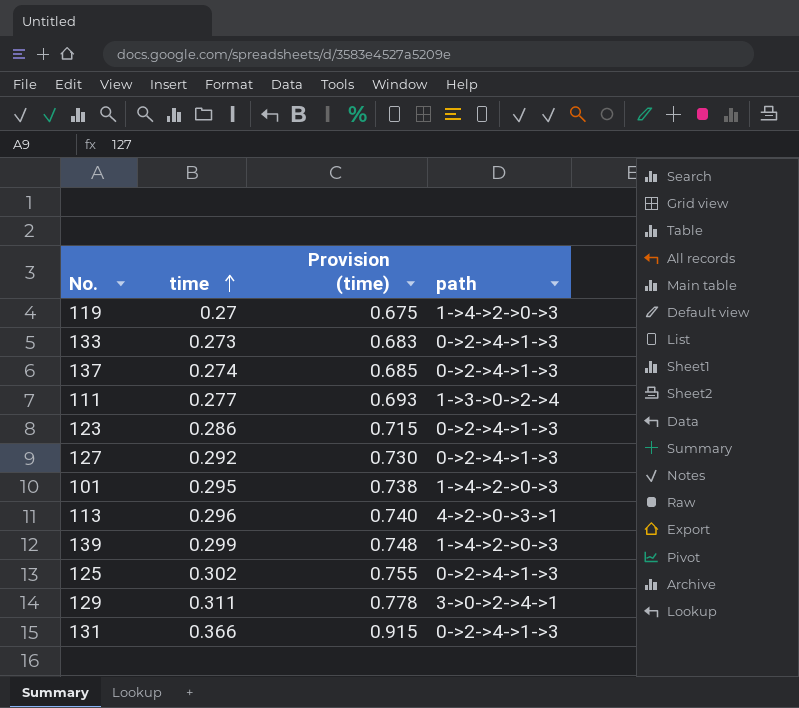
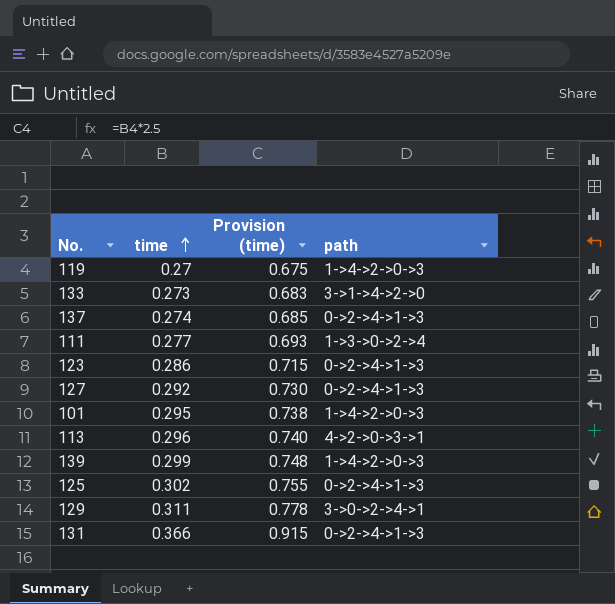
133 | path: 0->2->4->1->3 -> 3->1->4->2->0

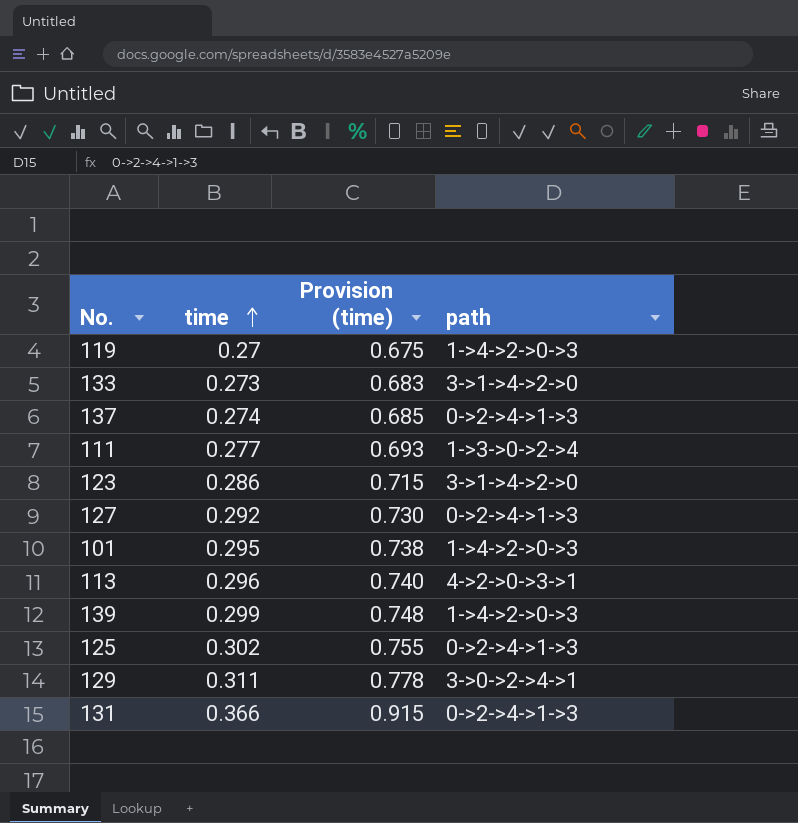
123 | path: 0->2->4->1->3 -> 3->1->4->2->0

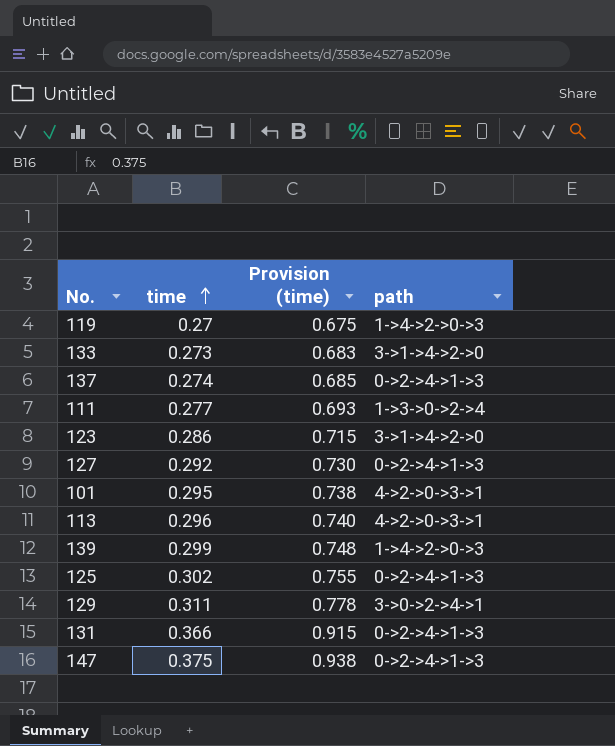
101 | path: 1->4->2->0->3 -> 4->2->0->3->1
row 147: none -> 0.375 | 0.938 | 0->2->4->1->3

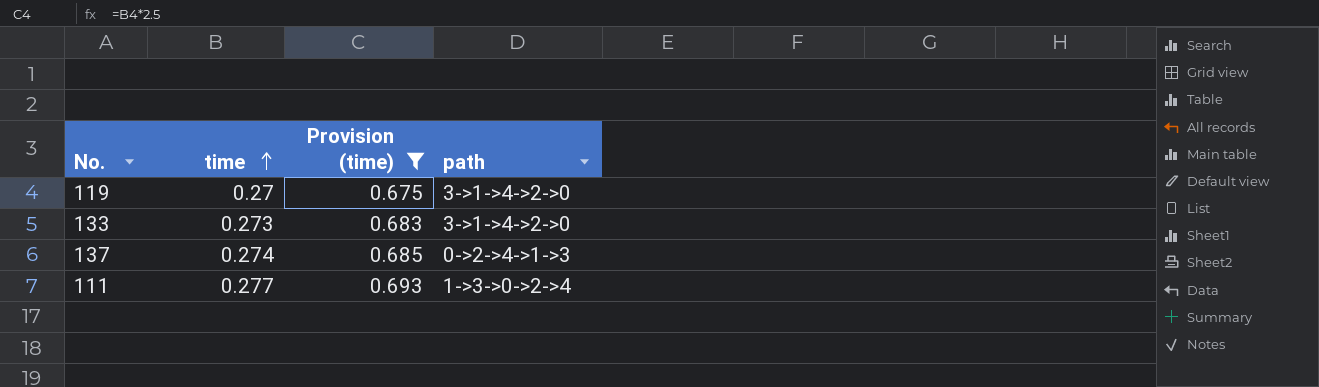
filter: none -> Provision (time) <= 0.693
119 | path: 1->4->2->0->3 -> 3->1->4->2->0

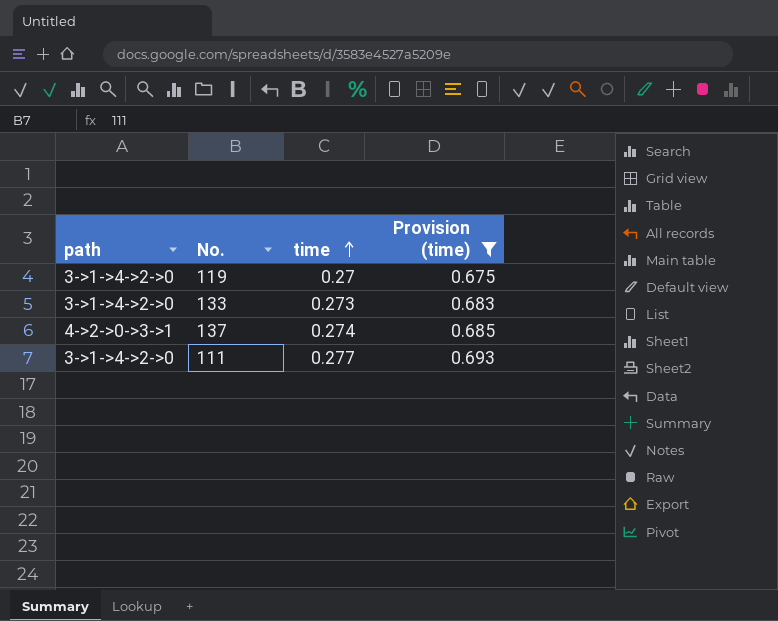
column path | position: 4 -> 1
137 | path: 0->2->4->1->3 -> 4->2->0->3->1
111 | path: 1->3->0->2->4 -> 3->1->4->2->0

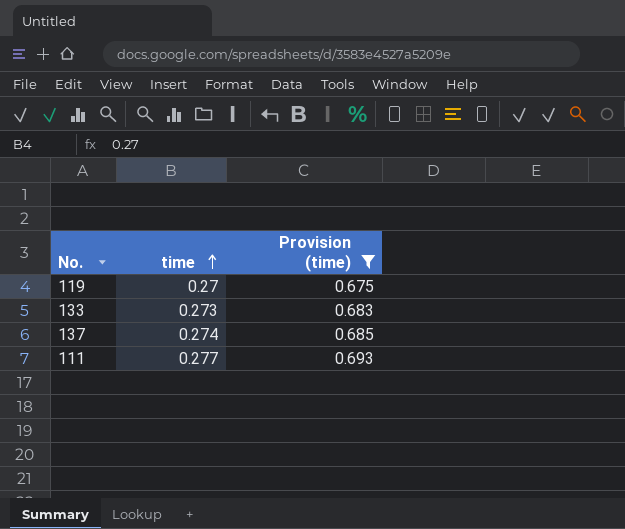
column path | position: 1 -> none

